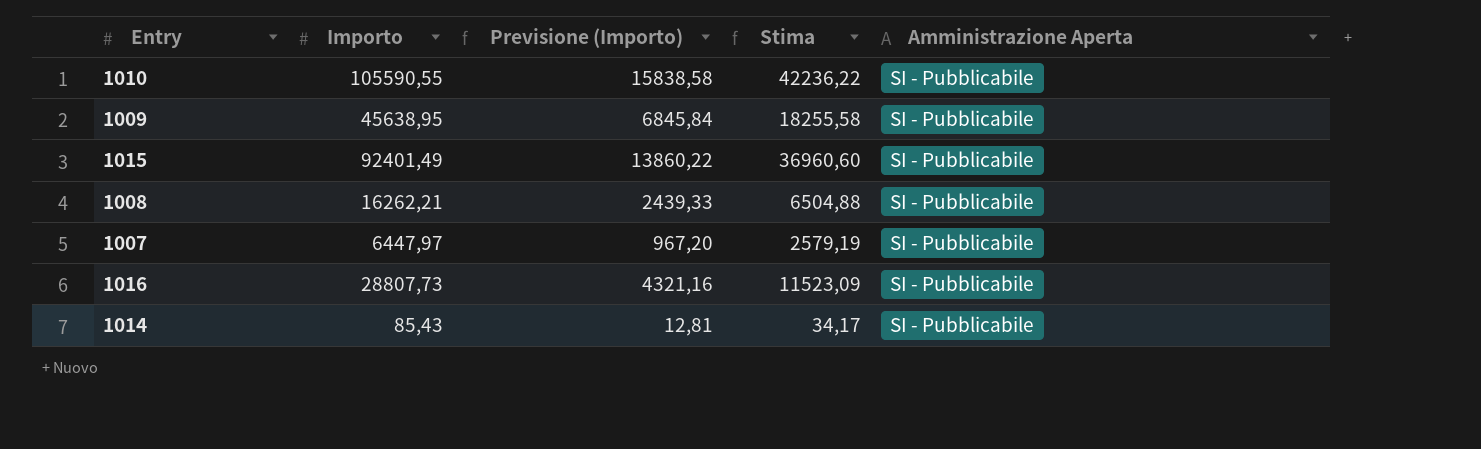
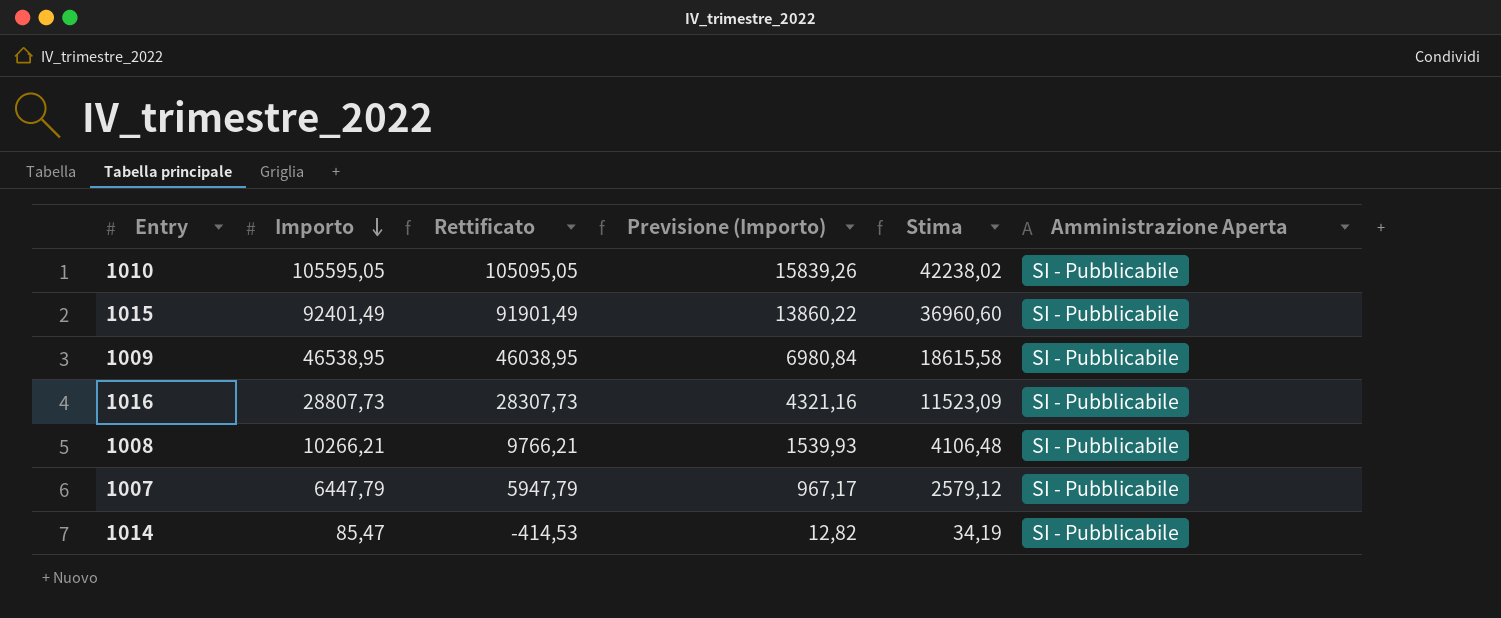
row order: none -> Importo descending
column Rettificato | formula: none -> [Importo] - 500
1010 | Importo: 105590,55 -> 105595,05
1010 | Previsione (Importo): 15838,58 -> 15839,26
1010 | Stima: 42236,22 -> 42238,02
1009 | Importo: 45638,95 -> 46538,95
1009 | Previsione (Importo): 6845,84 -> 6980,84
1009 | Stima: 18255,58 -> 18615,58
1008 | Importo: 16262,21 -> 10266,21
1008 | Previsione (Importo): 2439,33 -> 1539,93
1008 | Stima: 6504,88 -> 4106,48
1007 | Importo: 6447,97 -> 6447,79
1007 | Previsione (Importo): 967,20 -> 967,17
1007 | Stima: 2579,19 -> 2579,12
1014 | Importo: 85,43 -> 85,47
1014 | Previsione (Importo): 12,81 -> 12,82
1014 | Stima: 34,17 -> 34,19

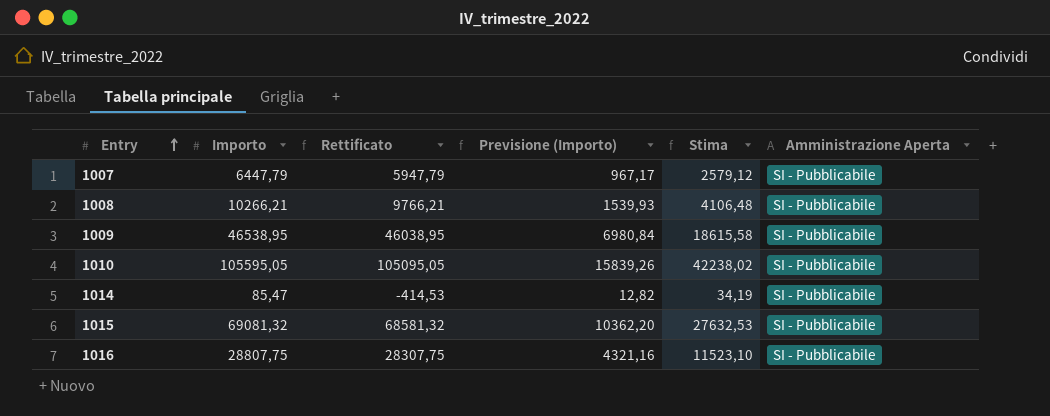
row order: Importo descending -> Entry ascending
1015 | Importo: 92401,49 -> 69081,32
1015 | Rettificato: 91901,49 -> 68581,32
1015 | Previsione (Importo): 13860,22 -> 10362,20
1015 | Stima: 36960,60 -> 27632,53
1016 | Importo: 28807,73 -> 28807,75
1016 | Rettificato: 28307,73 -> 28307,75
1016 | Stima: 11523,09 -> 11523,10

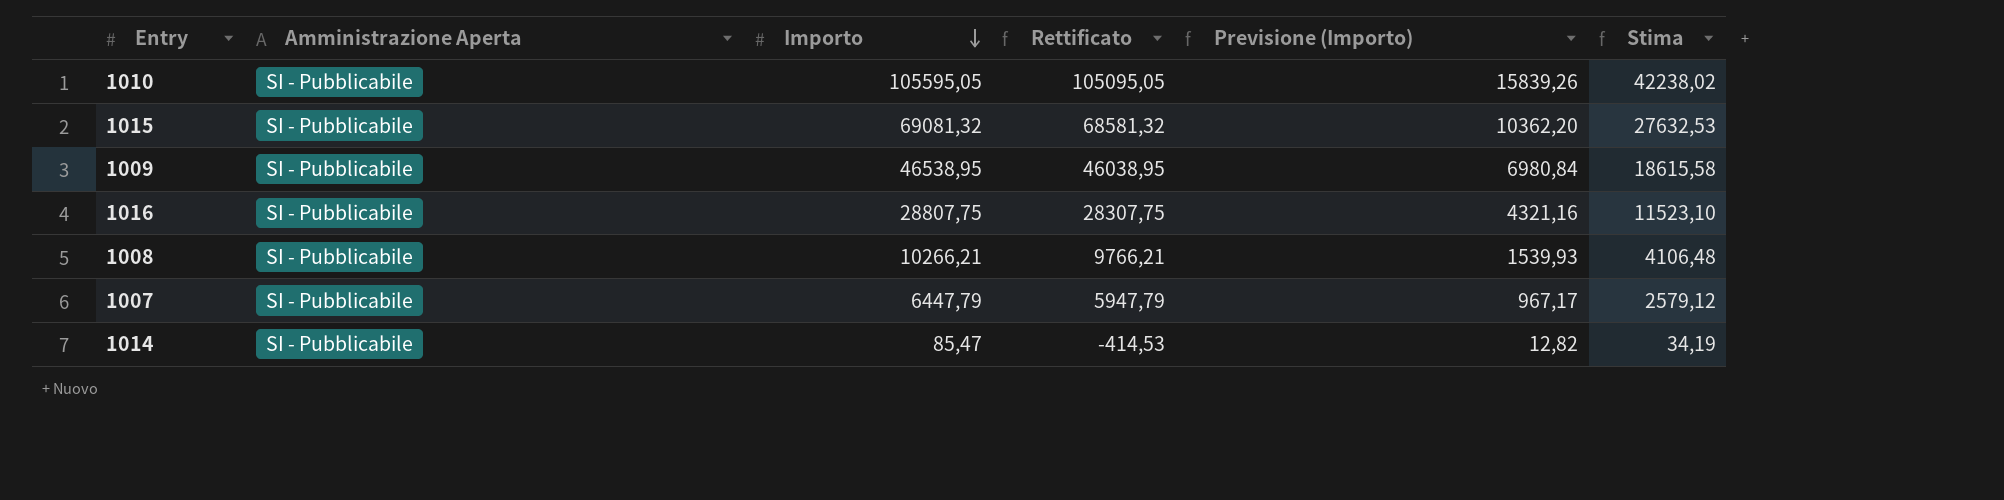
row order: Entry ascending -> Importo descending
column Amministrazione Aperta | position: 6 -> 2

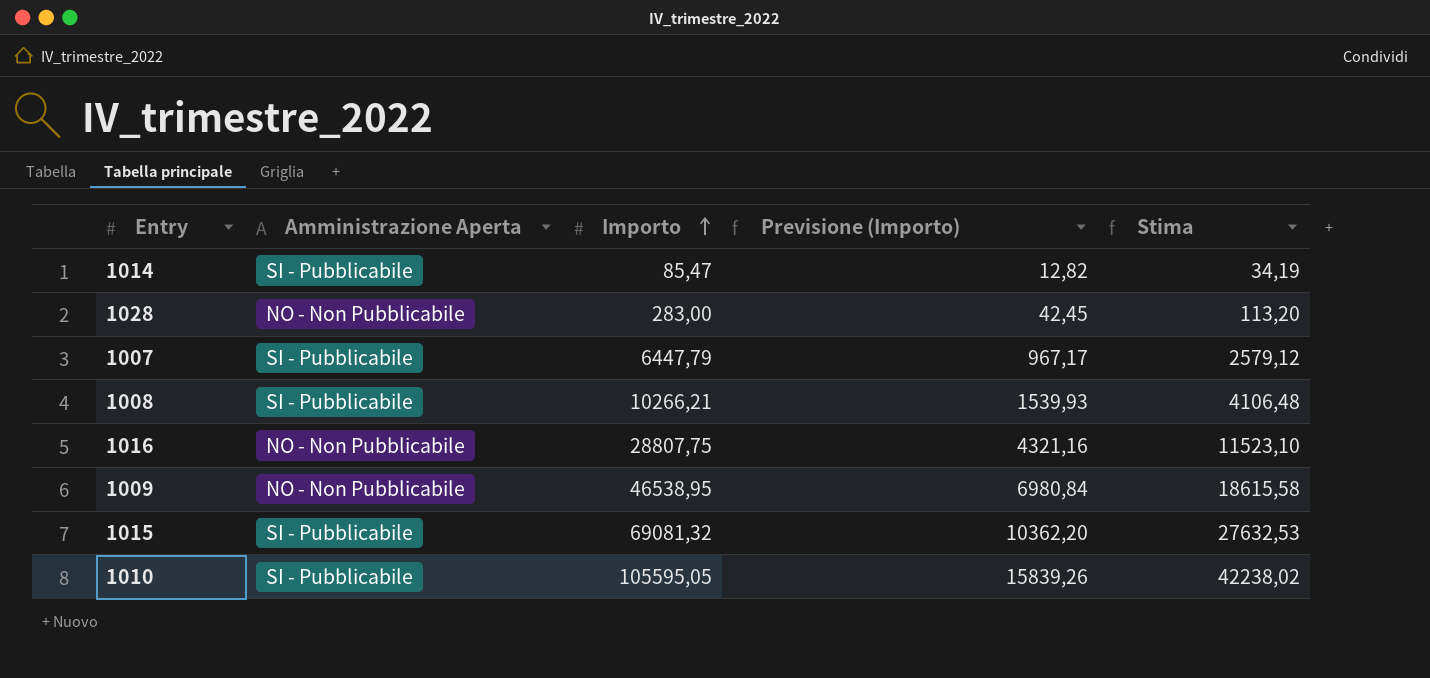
row order: Importo descending -> Importo ascending
column Rettificato | formula: [Importo] - 500 -> none
row 1028: none -> NO - Non Pubblicabile | 283,00 | 42,45 | 113,20
1016 | Amministrazione Aperta: SI - Pubblicabile -> NO - Non Pubblicabile
1009 | Amministrazione Aperta: SI - Pubblicabile -> NO - Non Pubblicabile

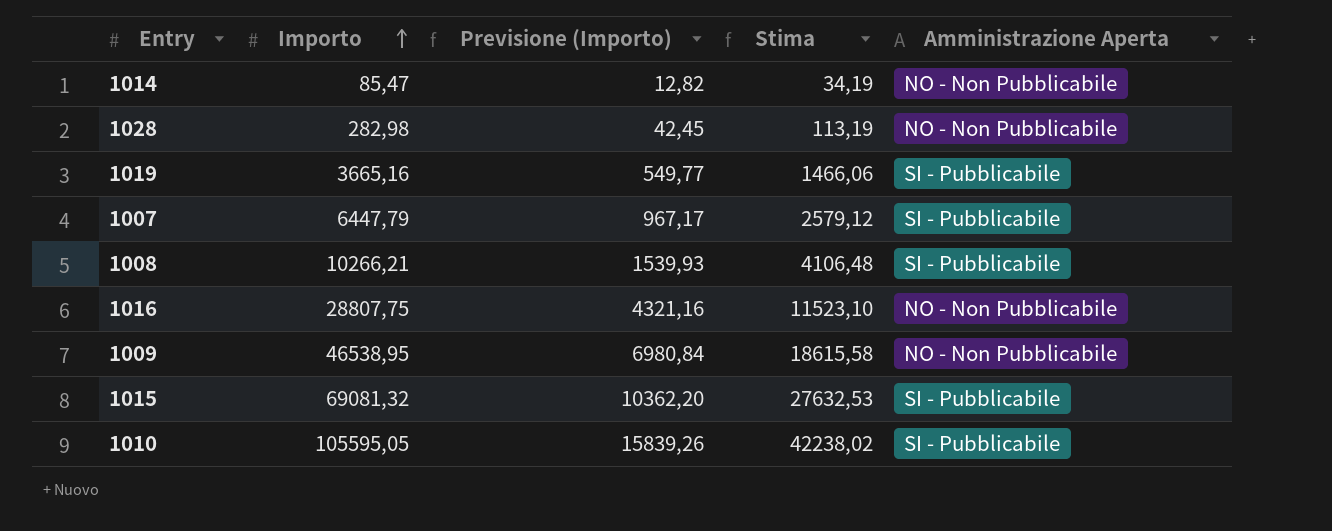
column Amministrazione Aperta | position: 2 -> 5
1014 | Amministrazione Aperta: SI - Pubblicabile -> NO - Non Pubblicabile
1028 | Importo: 283,00 -> 282,98
1028 | Stima: 113,20 -> 113,19
row 1019: none -> 3665,16 | 549,77 | 1466,06 | SI - Pubblicabile

